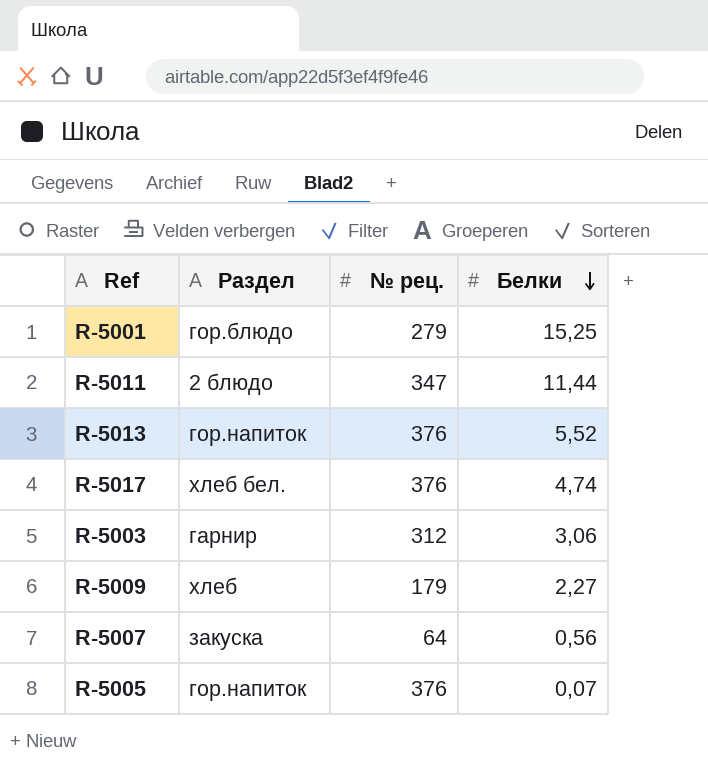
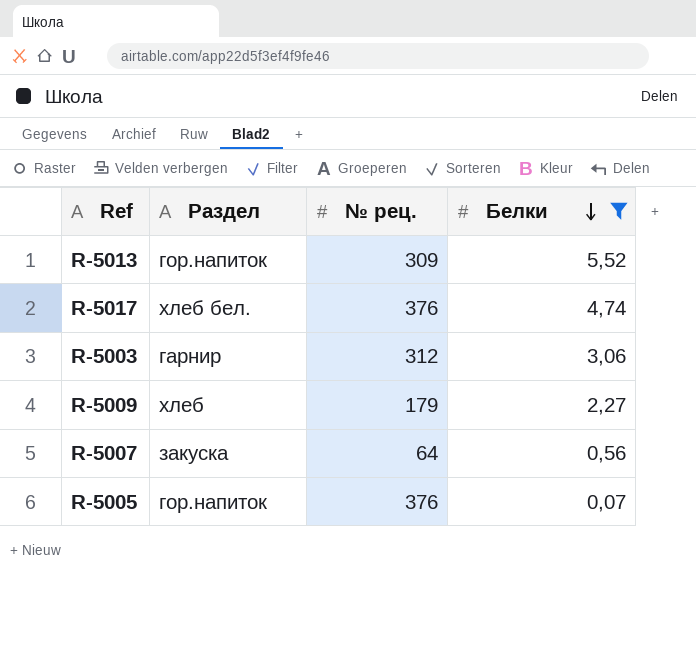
filter: none -> Белки <= 5,52
R-5013 | № рец.: 376 -> 309

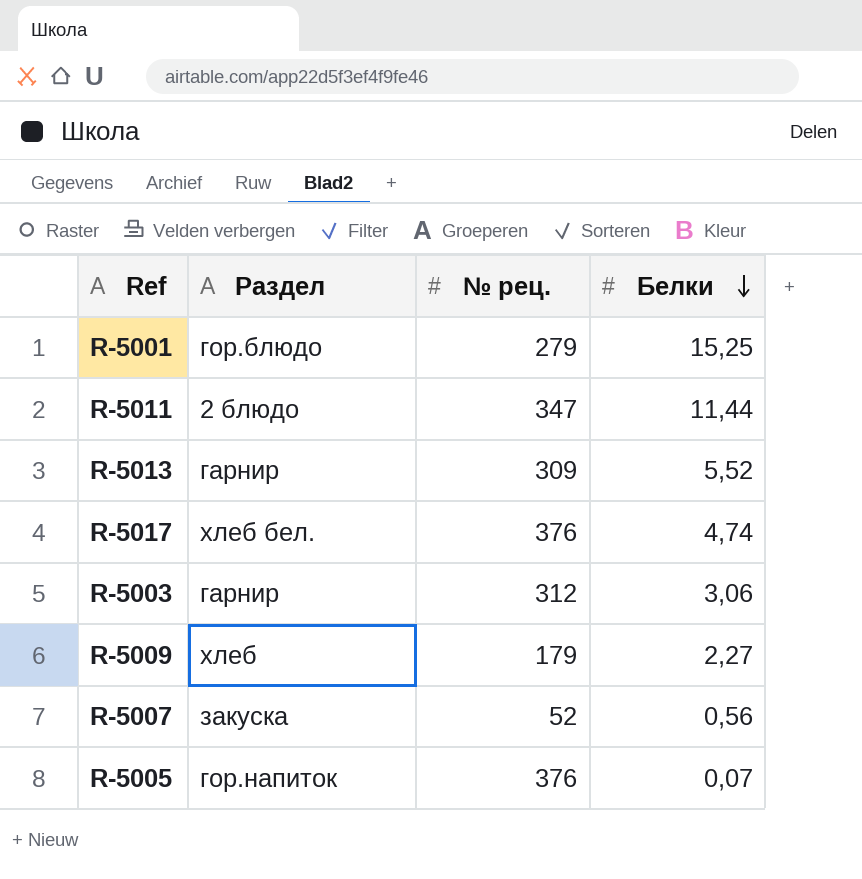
filter: Белки <= 5,52 -> none
R-5013 | Раздел: гор.напиток -> гарнир
R-5007 | № рец.: 64 -> 52

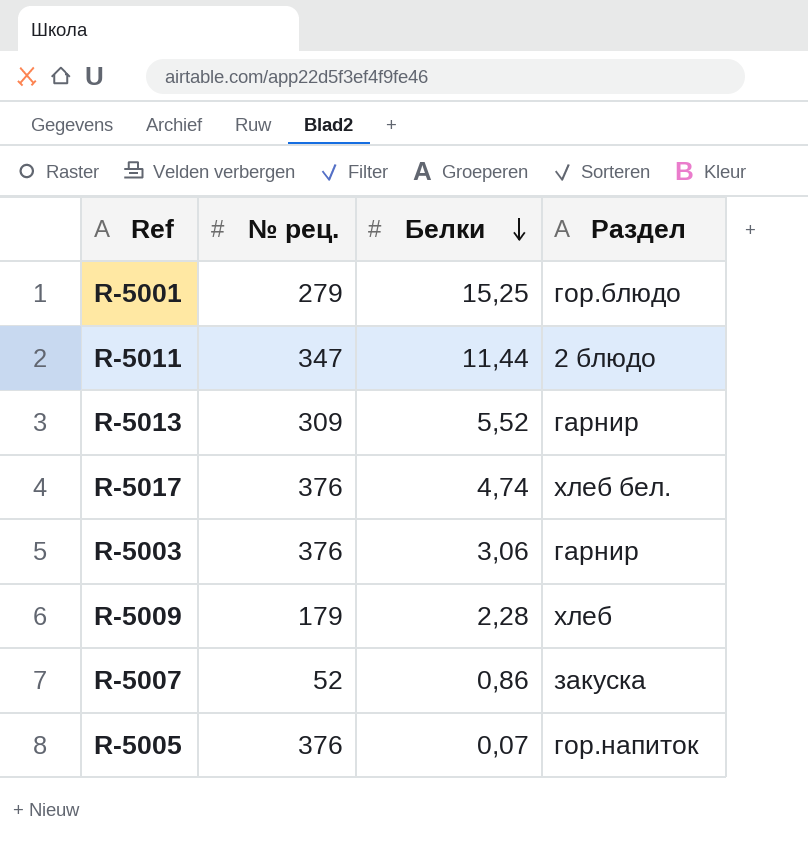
column Раздел | position: 2 -> 4
R-5003 | № рец.: 312 -> 376
R-5009 | Белки: 2,27 -> 2,28
R-5007 | Белки: 0,56 -> 0,86

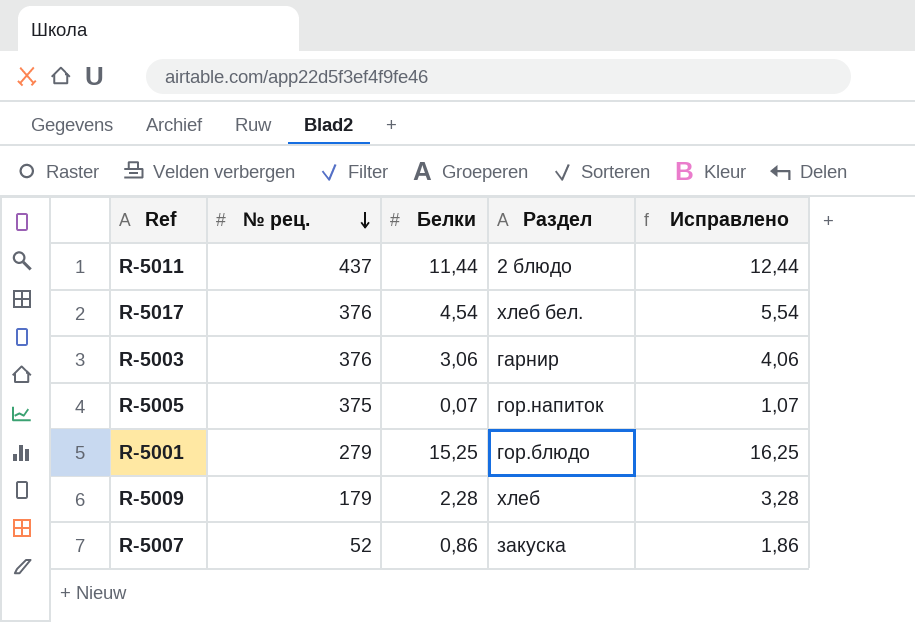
row order: Белки descending -> № рец. descending
column Исправлено | formula: none -> [Белки] + 1
row R-5013: 309 | 5,52 | гарнир -> none
R-5011 | № рец.: 347 -> 437
R-5017 | Белки: 4,74 -> 4,54
R-5005 | № рец.: 376 -> 375

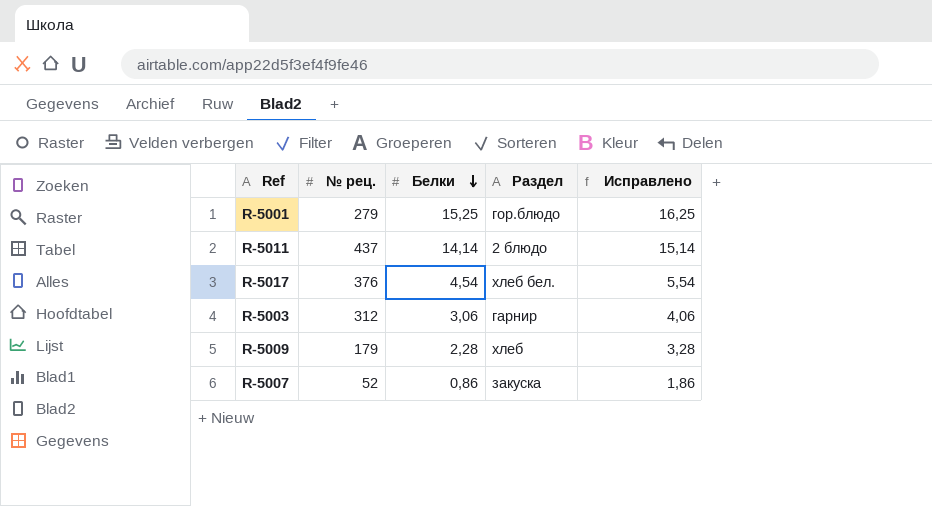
row order: № рец. descending -> Белки descending
row R-5005: 375 | 0,07 | гор.напиток | 1,07 -> none
R-5011 | Белки: 11,44 -> 14,14
R-5011 | Исправлено: 12,44 -> 15,14
R-5003 | № рец.: 376 -> 312

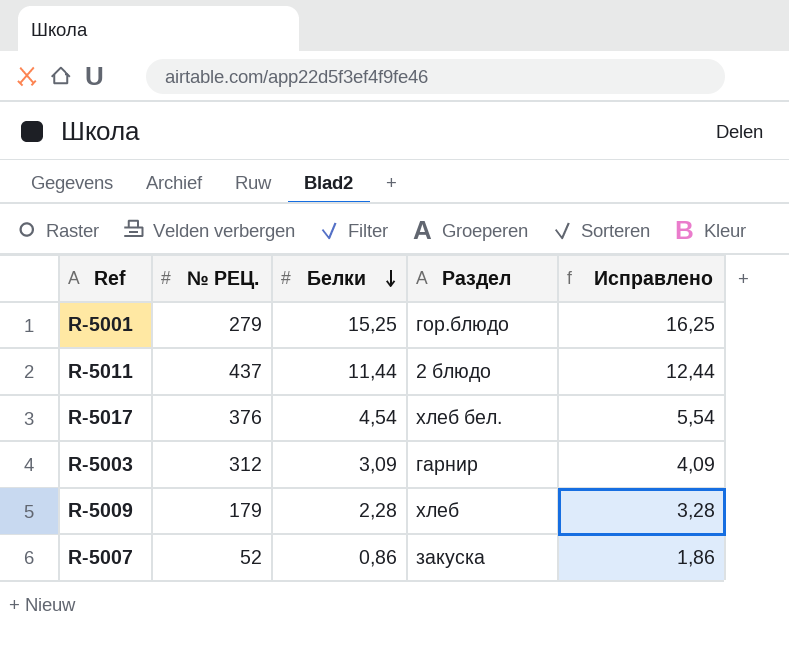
column name: № рец. -> № РЕЦ.
R-5011 | Белки: 14,14 -> 11,44
R-5011 | Исправлено: 15,14 -> 12,44
R-5003 | Белки: 3,06 -> 3,09
R-5003 | Исправлено: 4,06 -> 4,09

